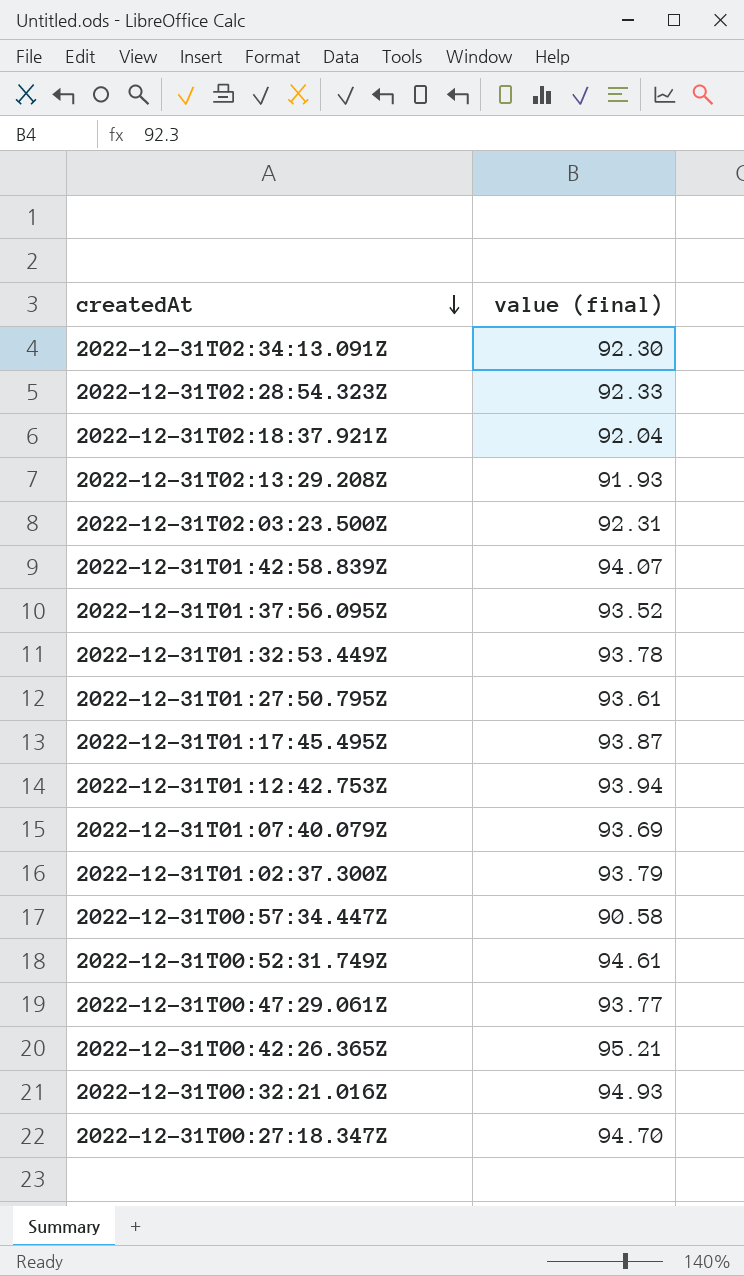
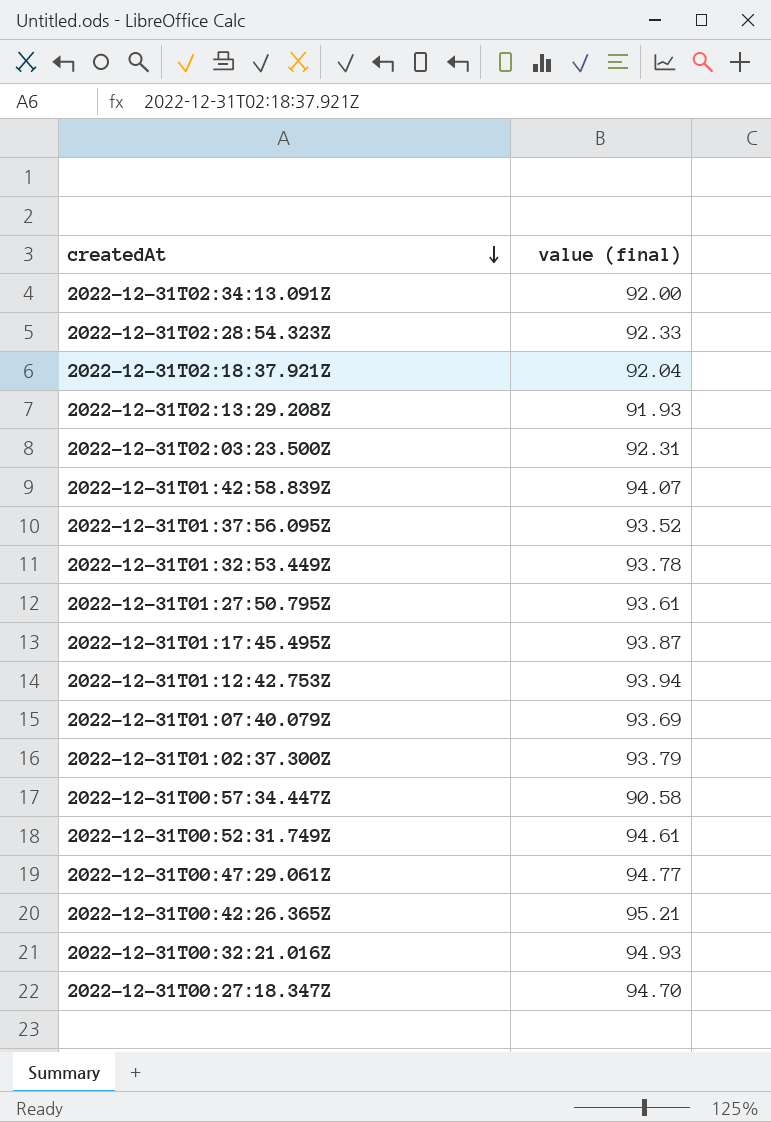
2022-12-31T02:34:13.091Z | value (final): 92.30 -> 92.00
2022-12-31T00:47:29.061Z | value (final): 93.77 -> 94.77

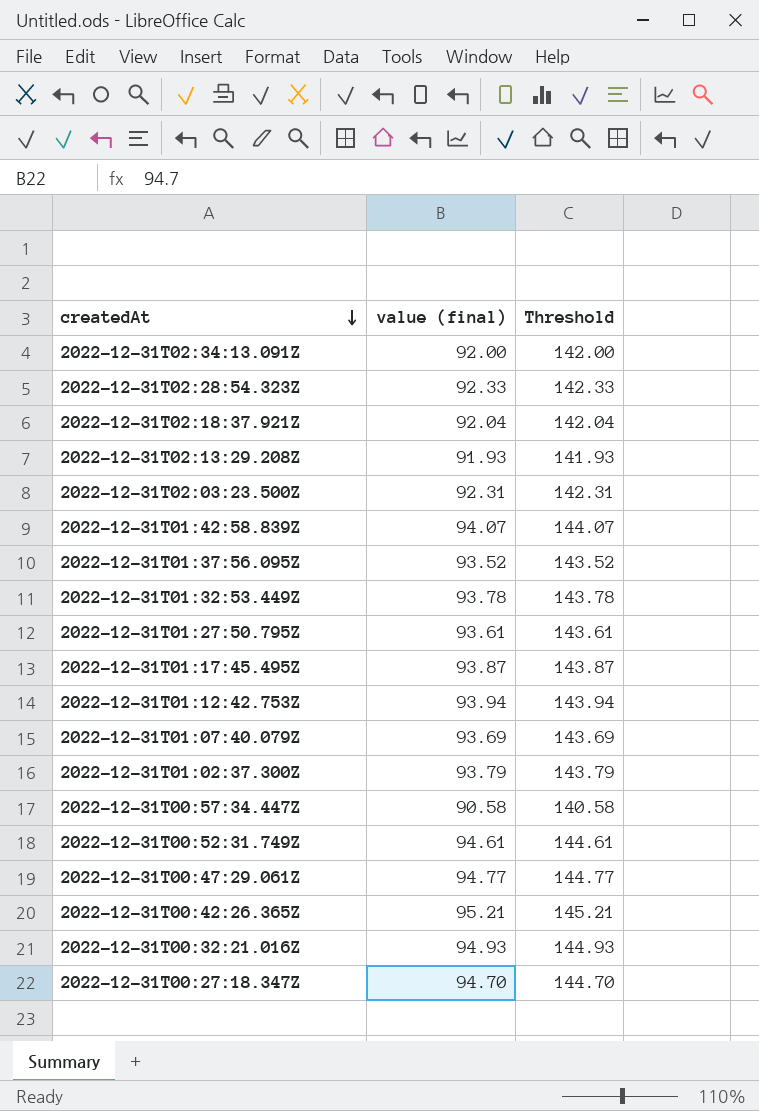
column Threshold | formula: none -> [value (final)] + 50

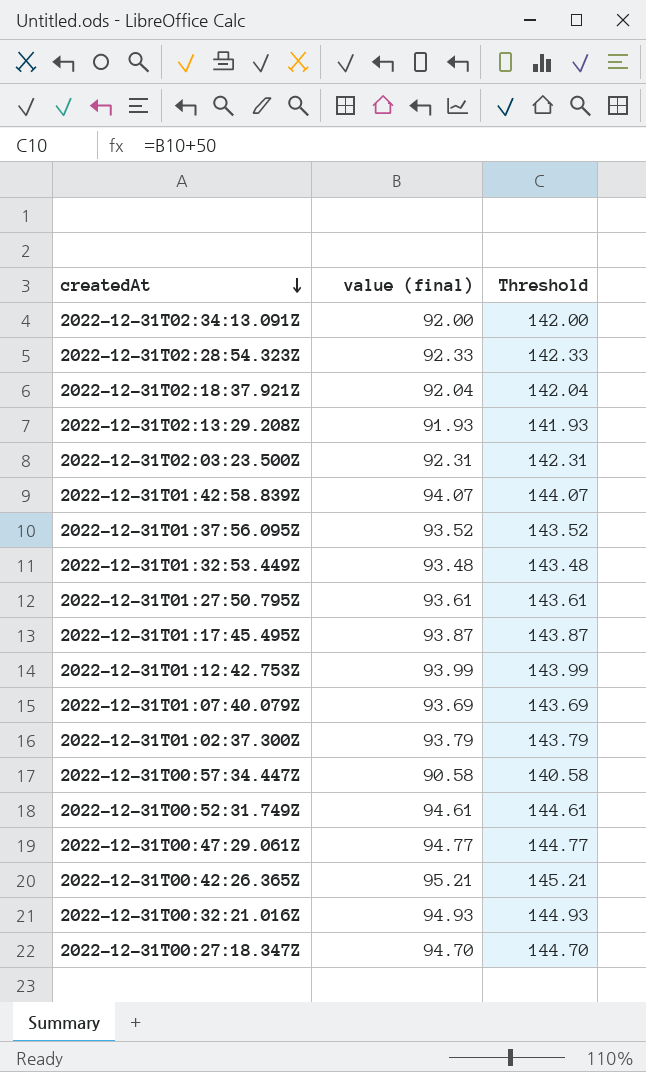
2022-12-31T01:32:53.449Z | value (final): 93.78 -> 93.48
2022-12-31T01:32:53.449Z | Threshold: 143.78 -> 143.48
2022-12-31T01:12:42.753Z | value (final): 93.94 -> 93.99
2022-12-31T01:12:42.753Z | Threshold: 143.94 -> 143.99

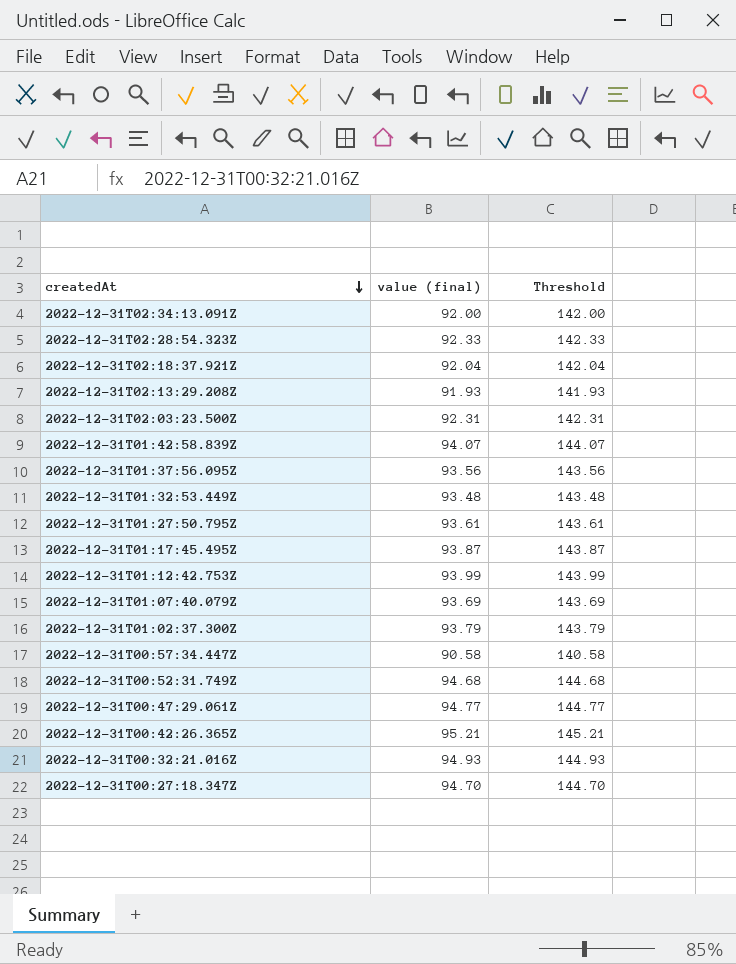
2022-12-31T01:37:56.095Z | value (final): 93.52 -> 93.56
2022-12-31T01:37:56.095Z | Threshold: 143.52 -> 143.56
2022-12-31T00:52:31.749Z | value (final): 94.61 -> 94.68
2022-12-31T00:52:31.749Z | Threshold: 144.61 -> 144.68

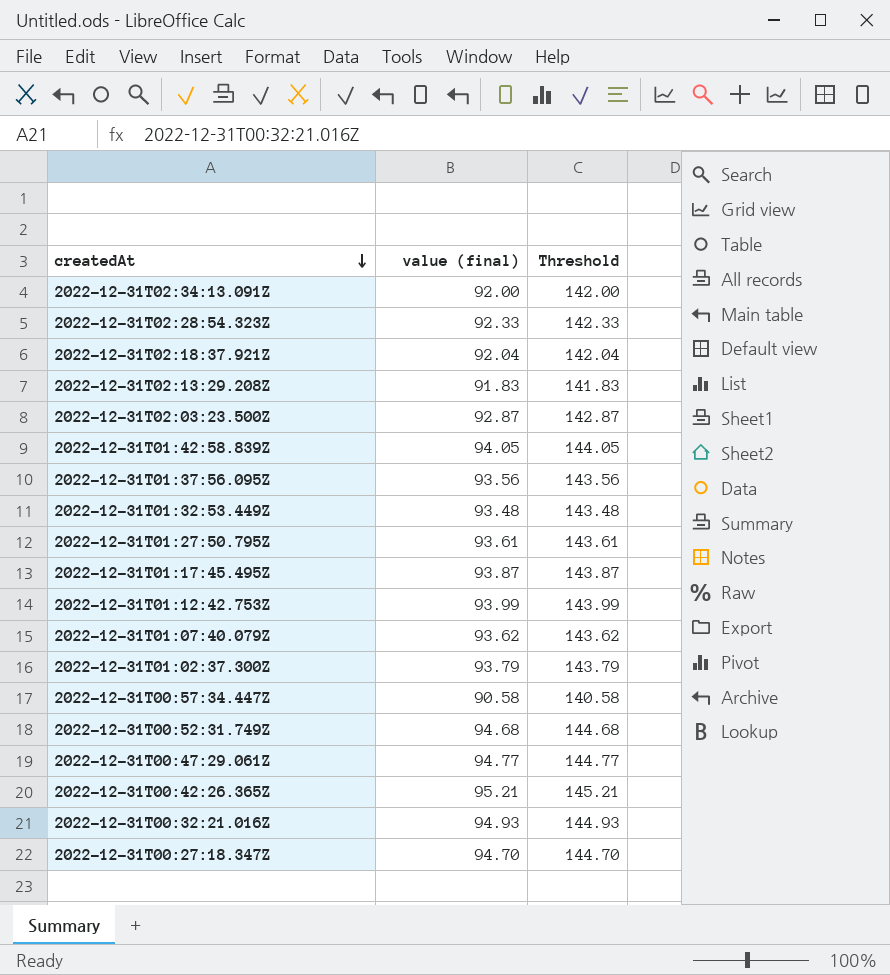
2022-12-31T02:13:29.208Z | value (final): 91.93 -> 91.83
2022-12-31T02:13:29.208Z | Threshold: 141.93 -> 141.83
2022-12-31T02:03:23.500Z | value (final): 92.31 -> 92.87
2022-12-31T02:03:23.500Z | Threshold: 142.31 -> 142.87
2022-12-31T01:42:58.839Z | value (final): 94.07 -> 94.05
2022-12-31T01:42:58.839Z | Threshold: 144.07 -> 144.05
2022-12-31T01:07:40.079Z | value (final): 93.69 -> 93.62
2022-12-31T01:07:40.079Z | Threshold: 143.69 -> 143.62

